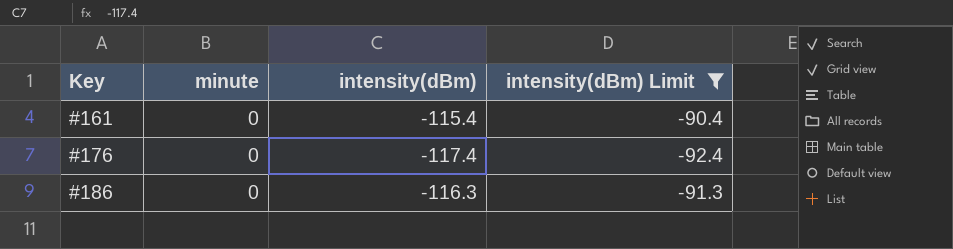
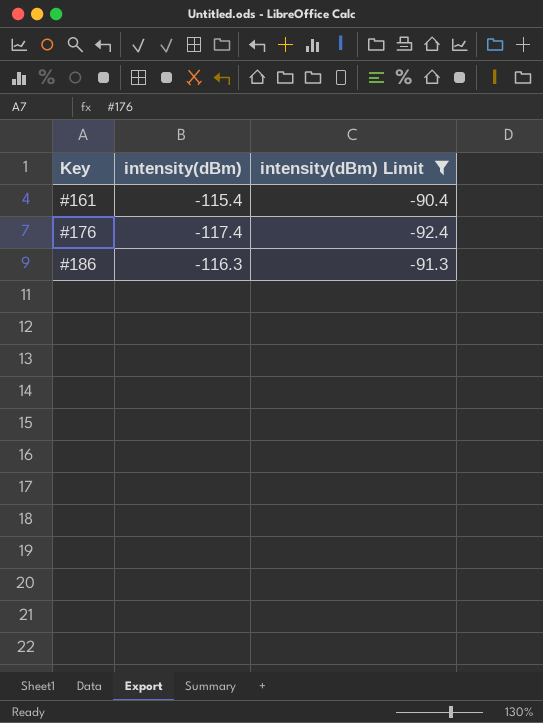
column minute | position: 2 -> none

